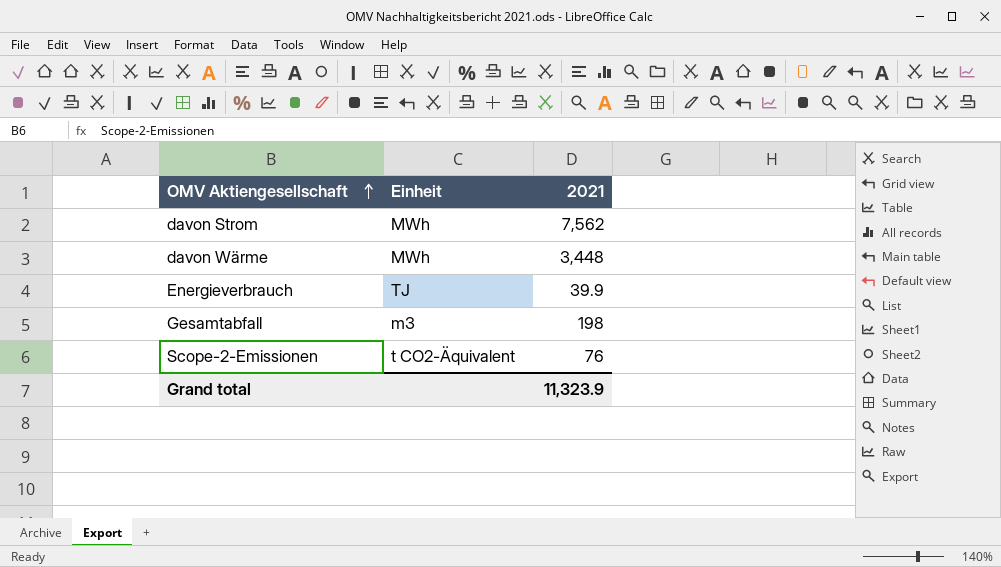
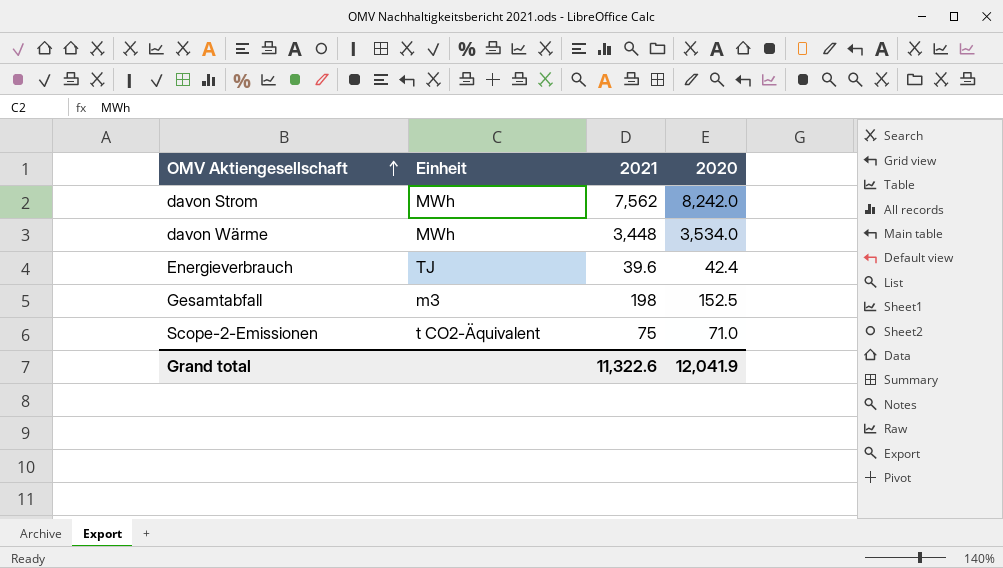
column 2020 | position: none -> 4
Energieverbrauch | 2021: 39.9 -> 39.6
Scope-2-Emissionen | 2021: 76 -> 75
Grand total | 2021: 11,323.9 -> 11,322.6

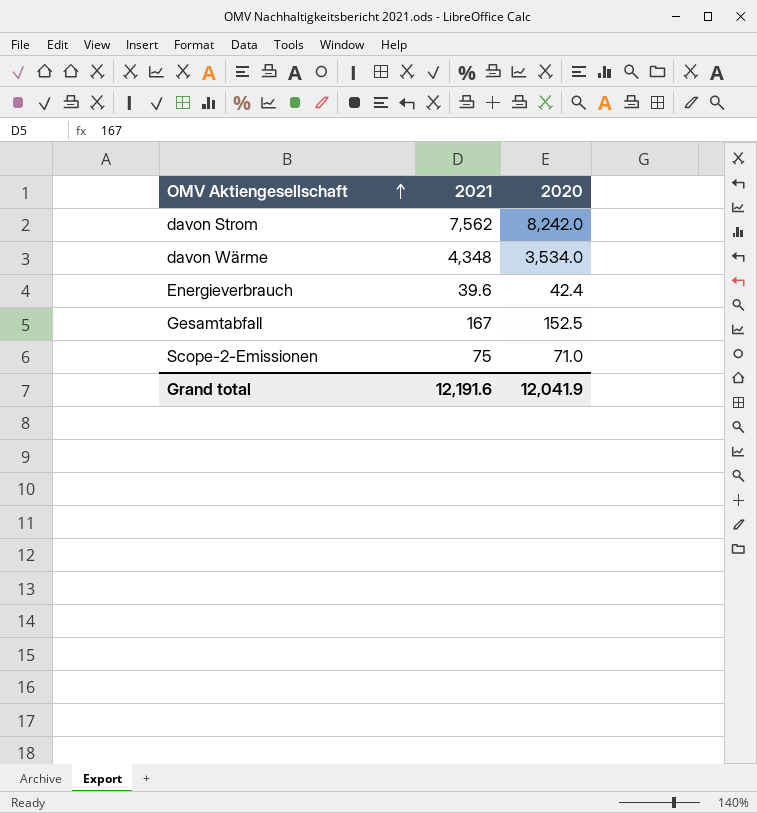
column Einheit | position: 2 -> none
davon Wärme | 2021: 3,448 -> 4,348
Gesamtabfall | 2021: 198 -> 167
Grand total | 2021: 11,322.6 -> 12,191.6

